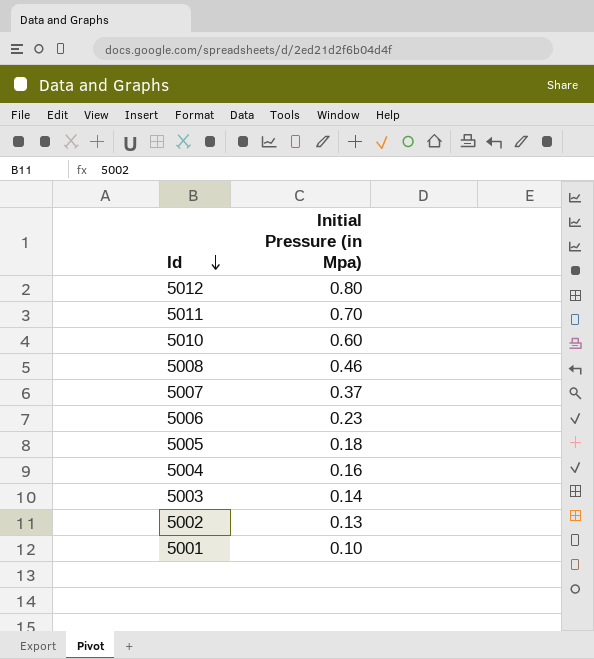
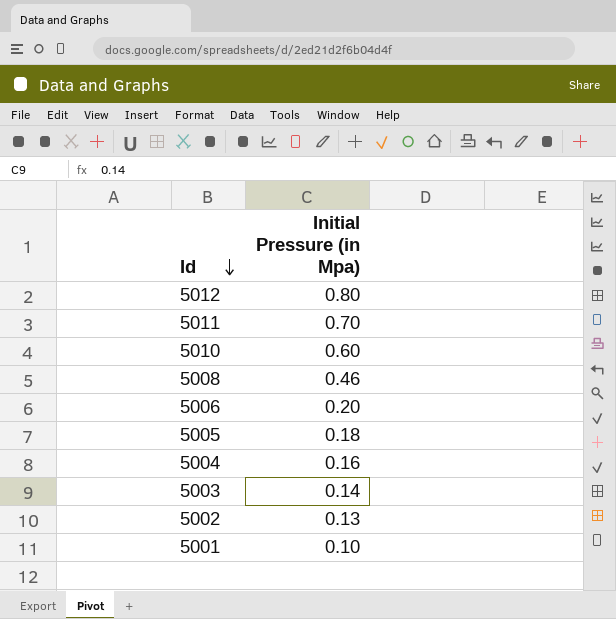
row 5007: 0.37 -> none
5006 | Initial Pressure (in Mpa): 0.23 -> 0.20

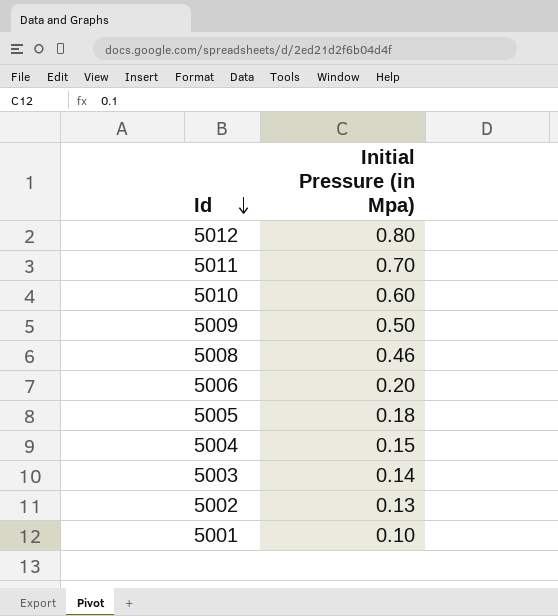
row 5009: none -> 0.50
5004 | Initial Pressure (in Mpa): 0.16 -> 0.15

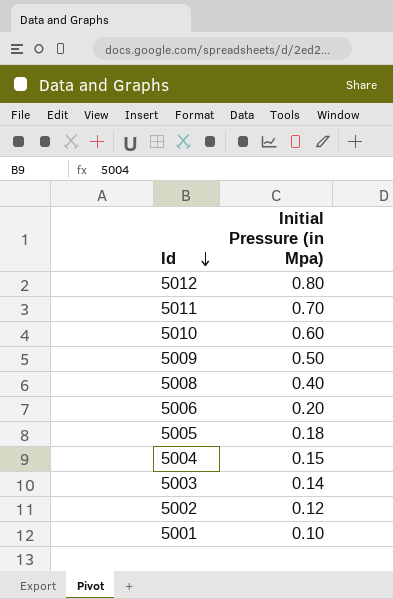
5008 | Initial Pressure (in Mpa): 0.46 -> 0.40
5002 | Initial Pressure (in Mpa): 0.13 -> 0.12

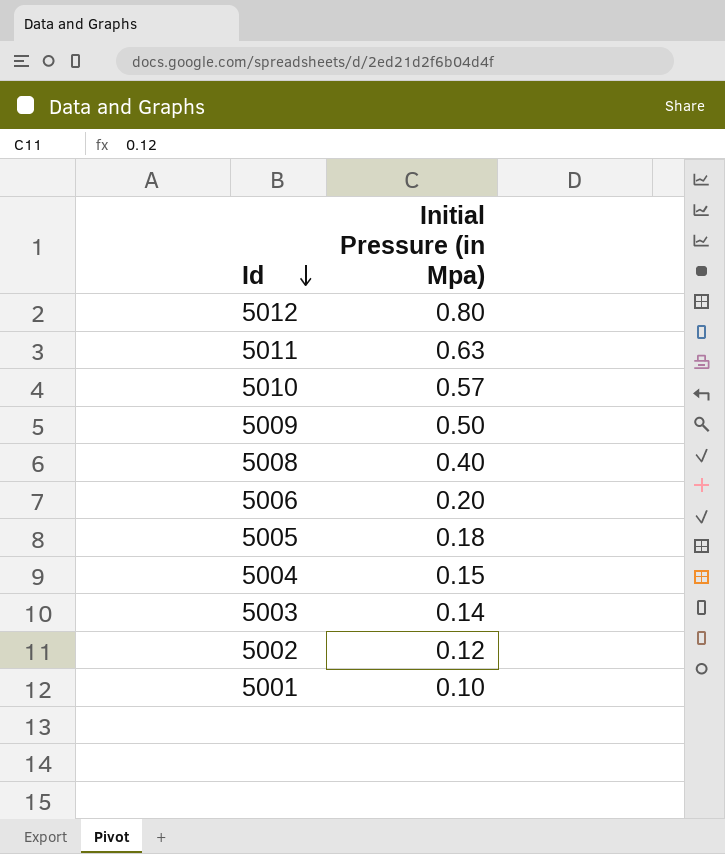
5011 | Initial Pressure (in Mpa): 0.70 -> 0.63
5010 | Initial Pressure (in Mpa): 0.60 -> 0.57

